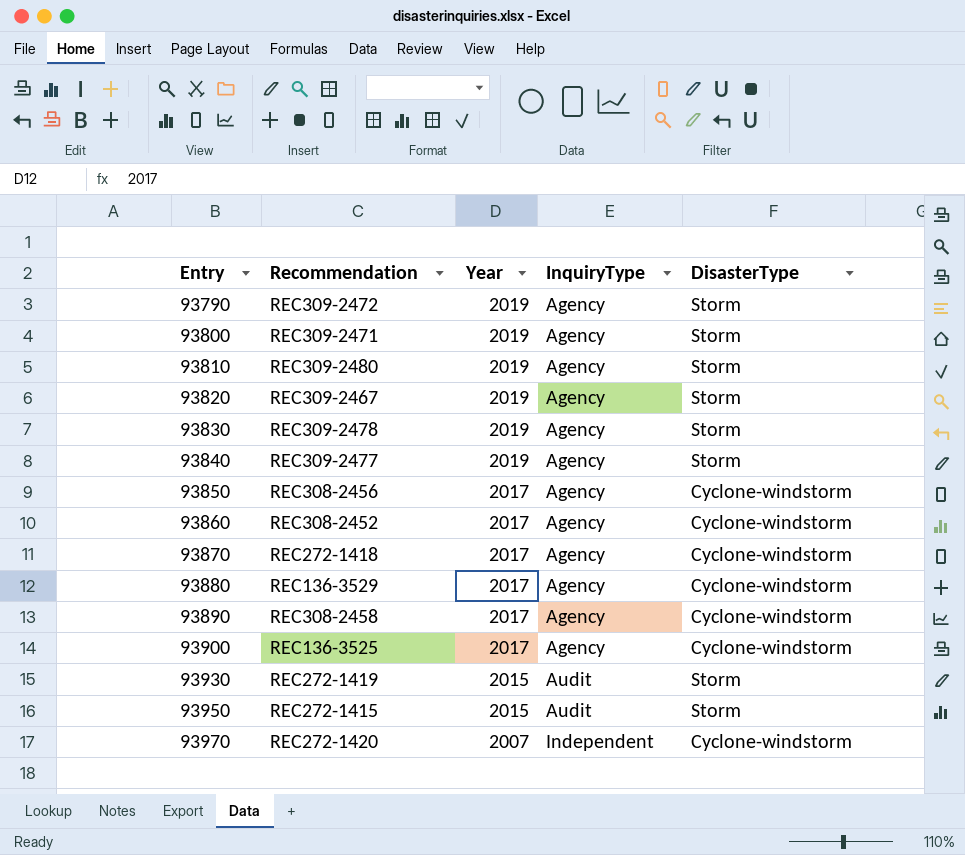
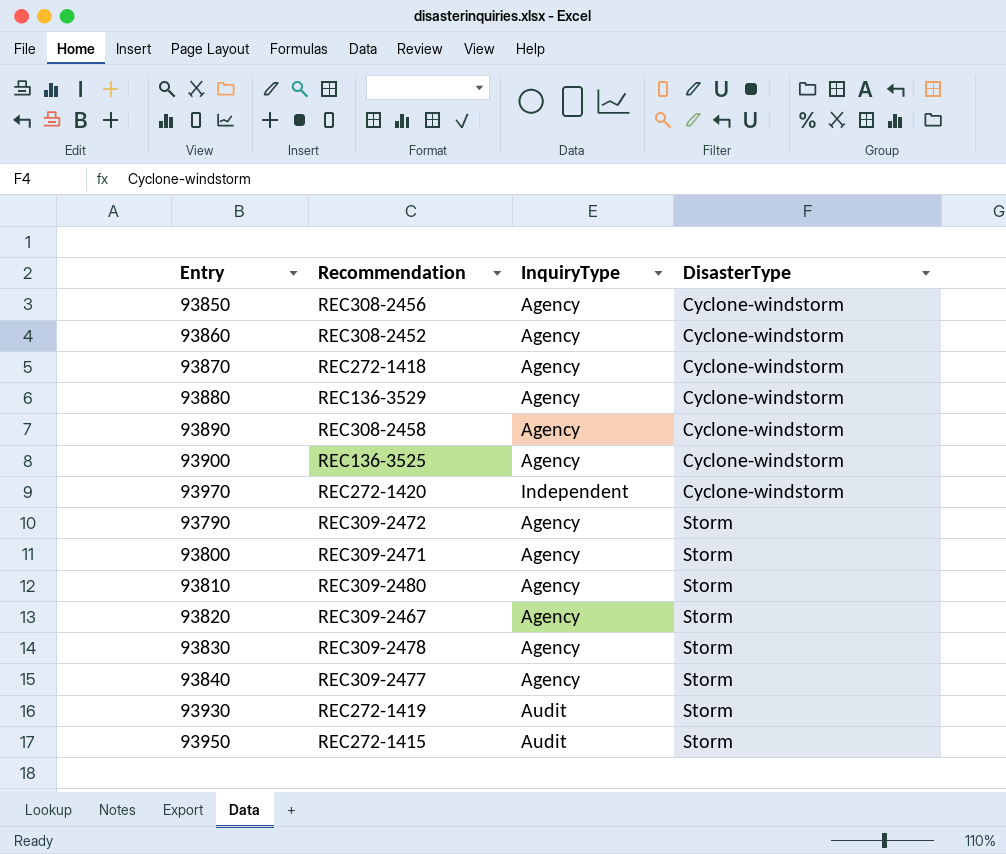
row order: Entry ascending -> DisasterType ascending
column Year | position: 3 -> none

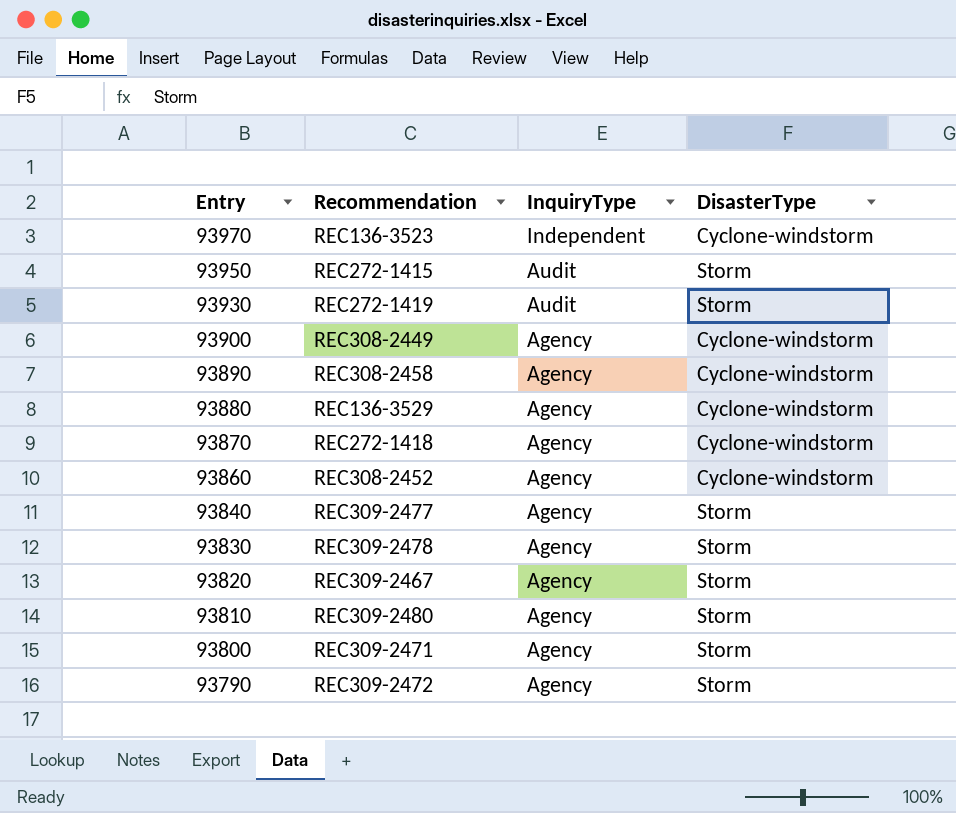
row order: DisasterType ascending -> Entry descending
row 93850: REC308-2456 | Agency | Cyclone-windstorm -> none
93970 | Recommendation: REC272-1420 -> REC136-3523
93900 | Recommendation: REC136-3525 -> REC308-2449

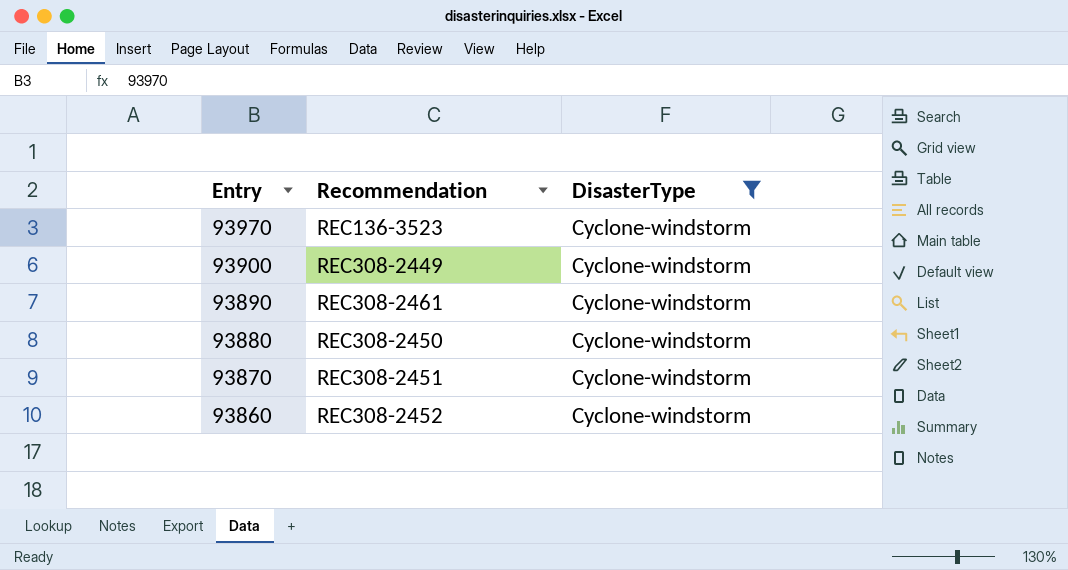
filter: none -> DisasterType = Cyclone-windstorm
column InquiryType | position: 3 -> none
93890 | Recommendation: REC308-2458 -> REC308-2461
93880 | Recommendation: REC136-3529 -> REC308-2450
93870 | Recommendation: REC272-1418 -> REC308-2451

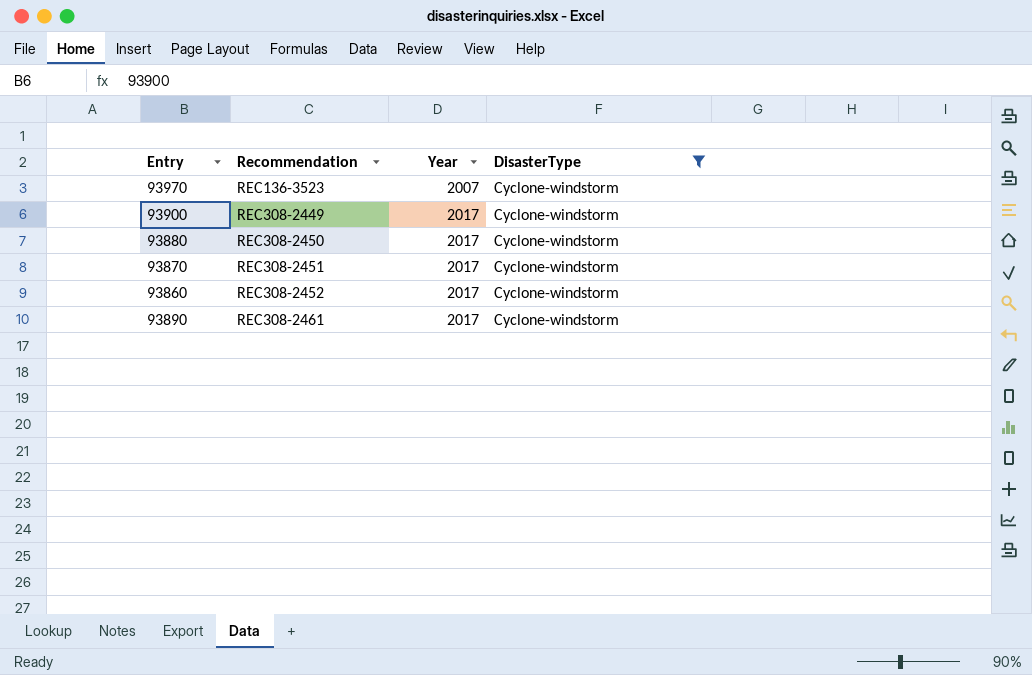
row order: Entry descending -> Recommendation ascending
column Year | position: none -> 3

